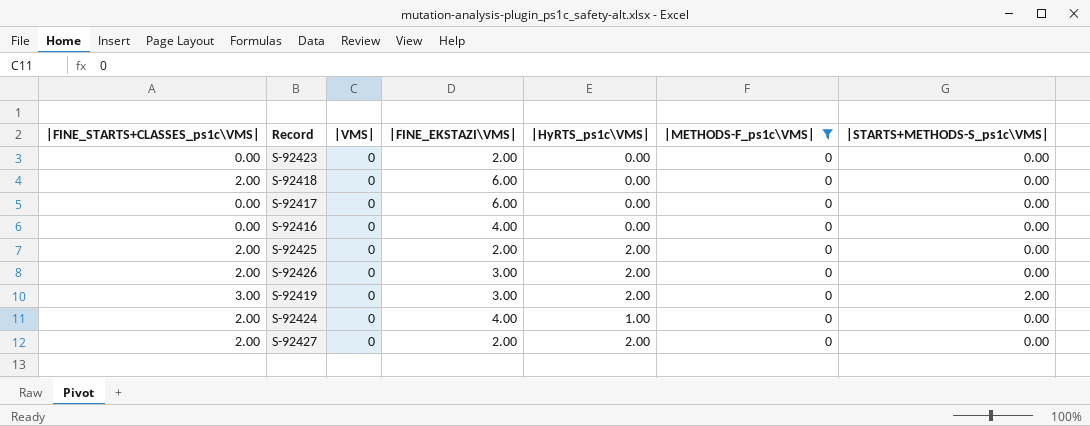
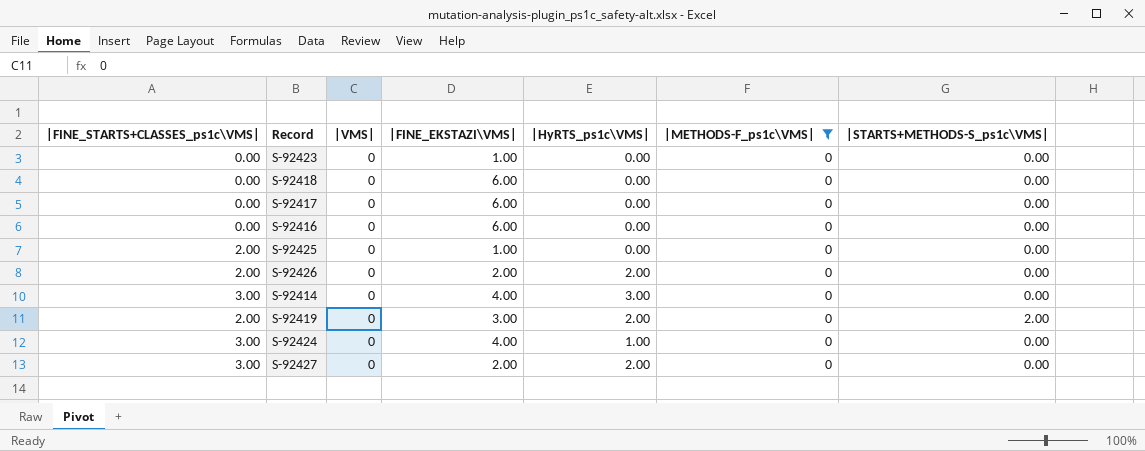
S-92423 | |FINE_EKSTAZI\VMS|: 2.00 -> 1.00
S-92418 | |FINE_STARTS+CLASSES_ps1c\VMS|: 2.00 -> 0.00
S-92416 | |FINE_EKSTAZI\VMS|: 4.00 -> 6.00
S-92425 | |FINE_EKSTAZI\VMS|: 2.00 -> 1.00
S-92425 | |HyRTS_ps1c\VMS|: 2.00 -> 0.00
S-92426 | |FINE_EKSTAZI\VMS|: 3.00 -> 2.00
row S-92414: none -> 3.00 | 0 | 4.00 | 3.00 | 0 | 0.00
S-92419 | |FINE_STARTS+CLASSES_ps1c\VMS|: 3.00 -> 2.00
S-92424 | |FINE_STARTS+CLASSES_ps1c\VMS|: 2.00 -> 3.00
S-92427 | |FINE_STARTS+CLASSES_ps1c\VMS|: 2.00 -> 3.00

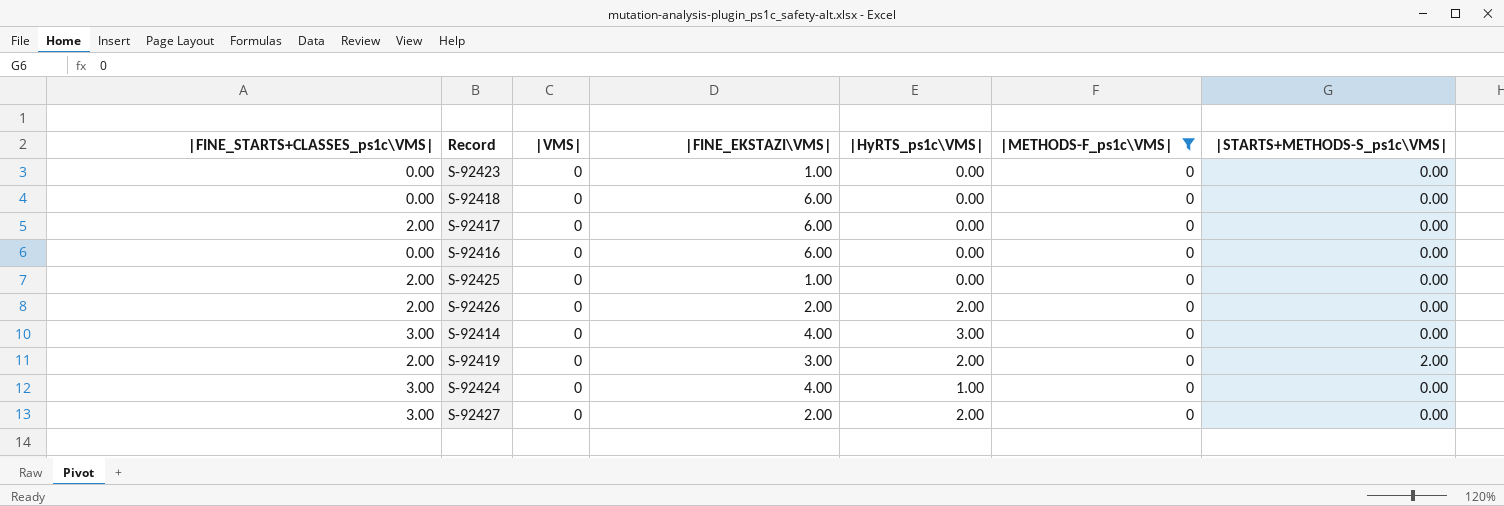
S-92417 | |FINE_STARTS+CLASSES_ps1c\VMS|: 0.00 -> 2.00

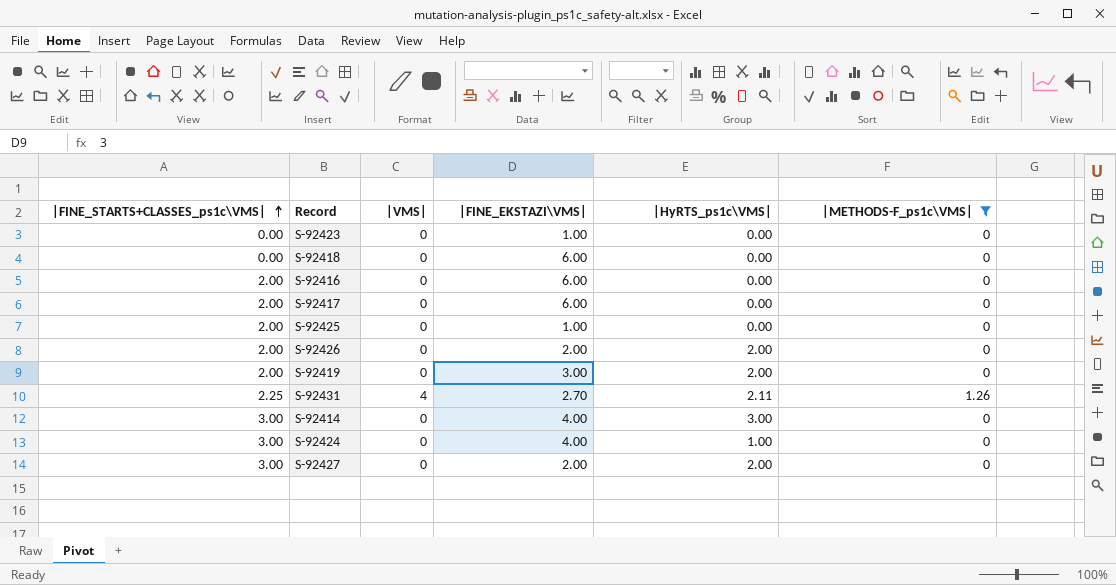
row order: none -> |FINE_STARTS+CLASSES_ps1c\VMS| ascending
column |STARTS+METHODS-S_ps1c\VMS| | position: 7 -> none
S-92416 | |FINE_STARTS+CLASSES_ps1c\VMS|: 0.00 -> 2.00
row S-92431: none -> 2.25 | 4 | 2.70 | 2.11 | 1.26

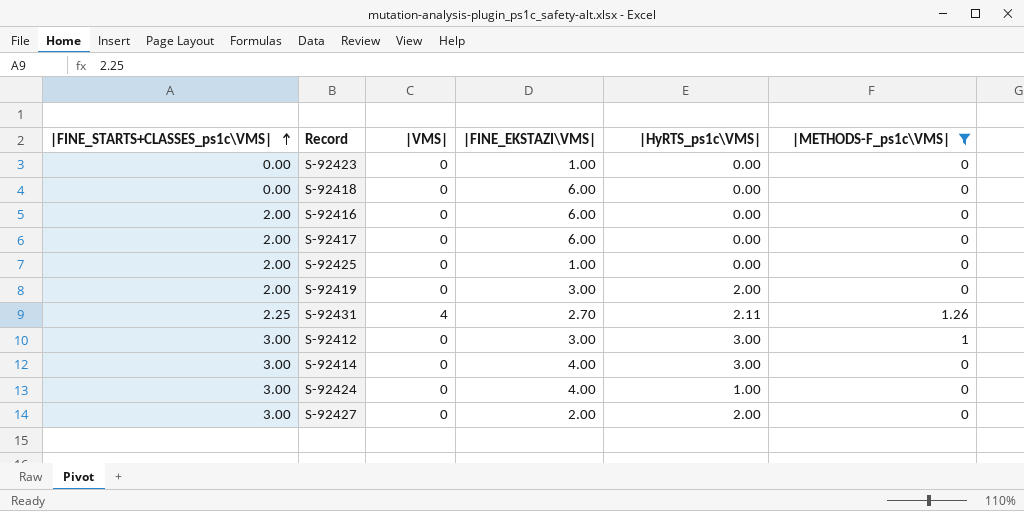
row S-92426: 2.00 | 0 | 2.00 | 2.00 | 0 -> none
row S-92412: none -> 3.00 | 0 | 3.00 | 3.00 | 1

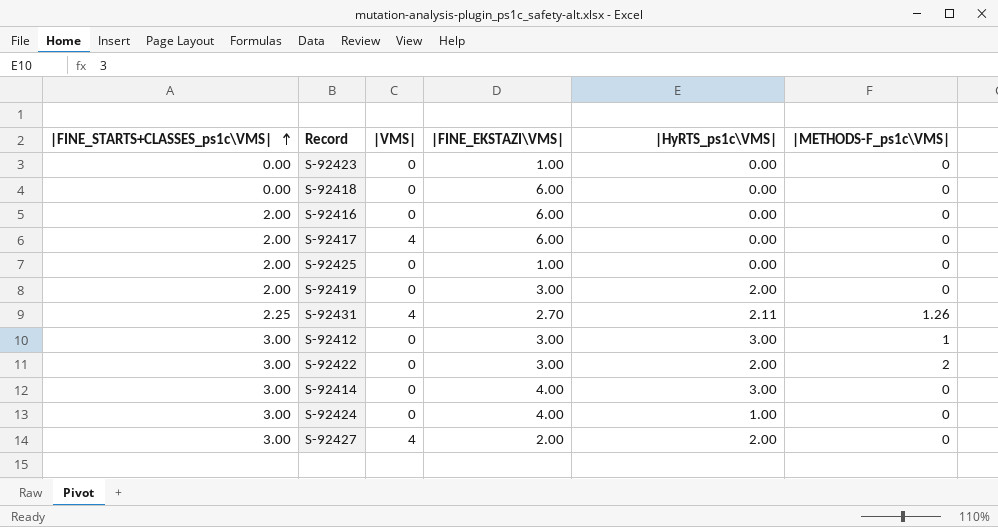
filter: |METHODS-F_ps1c\VMS| != 2 -> none
S-92417 | |VMS|: 0 -> 4
S-92427 | |VMS|: 0 -> 4

